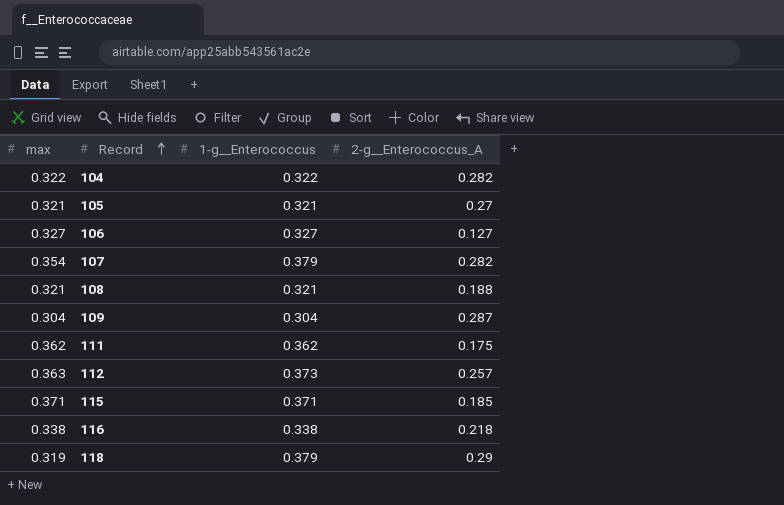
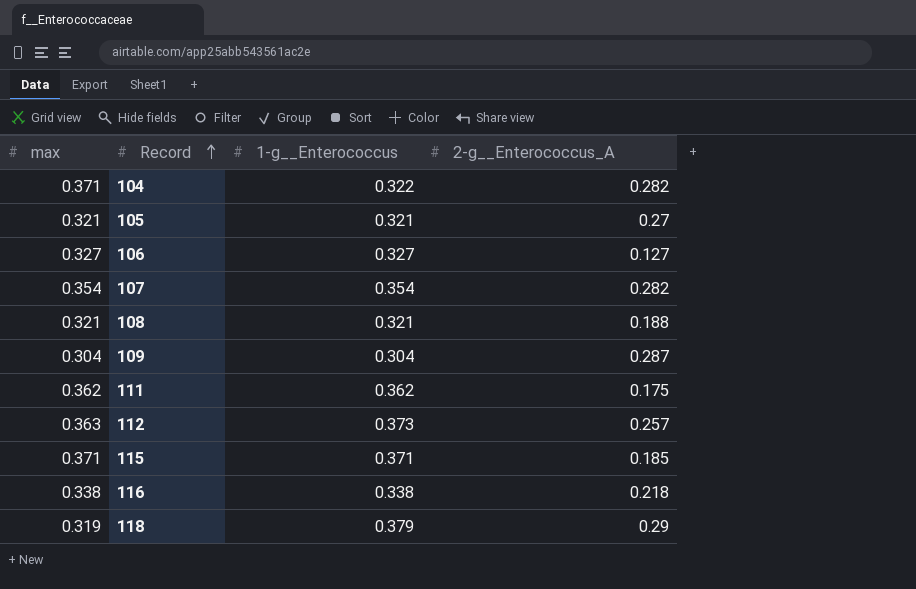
104 | max: 0.322 -> 0.371
107 | 1-g__Enterococcus: 0.379 -> 0.354

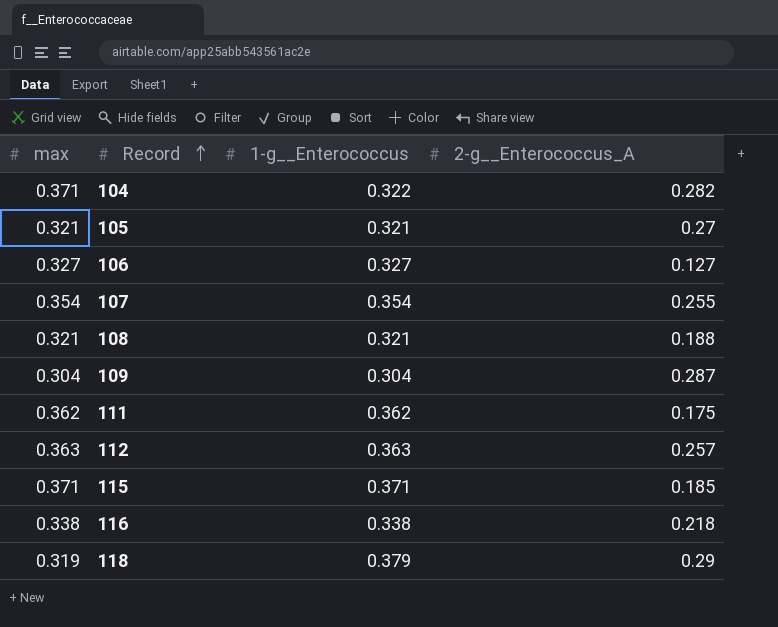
107 | 2-g__Enterococcus_A: 0.282 -> 0.255
112 | 1-g__Enterococcus: 0.373 -> 0.363

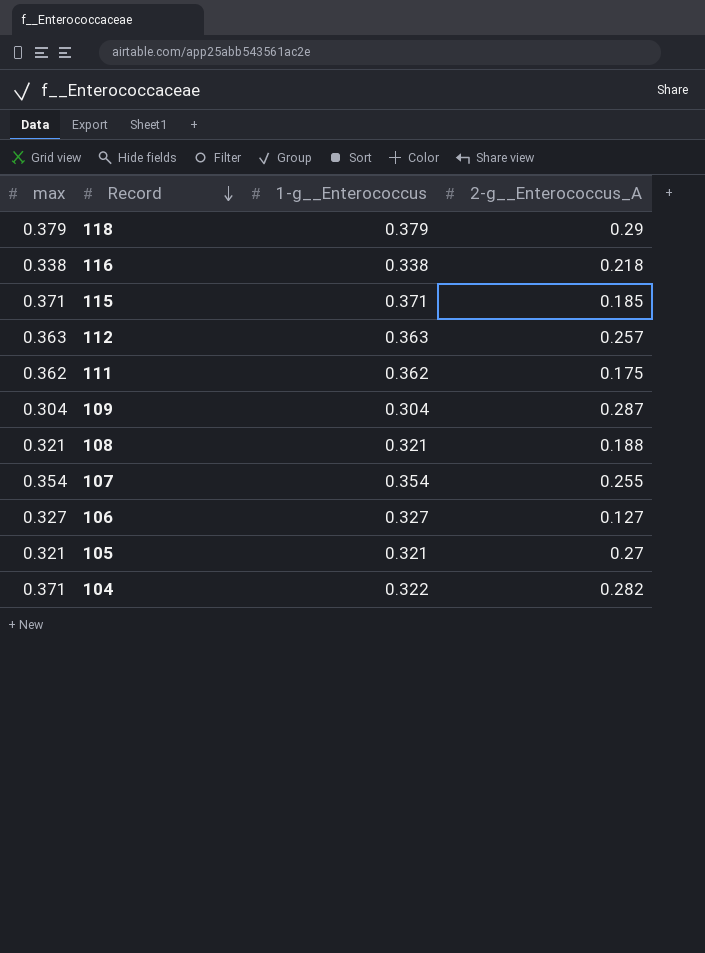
row order: Record ascending -> Record descending
118 | max: 0.319 -> 0.379

